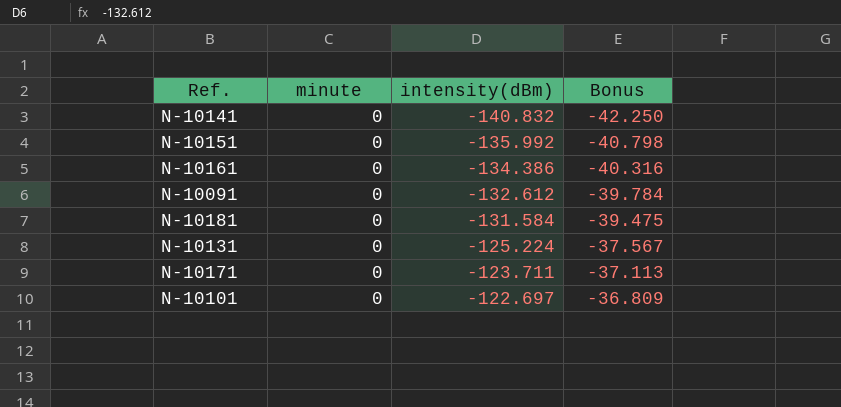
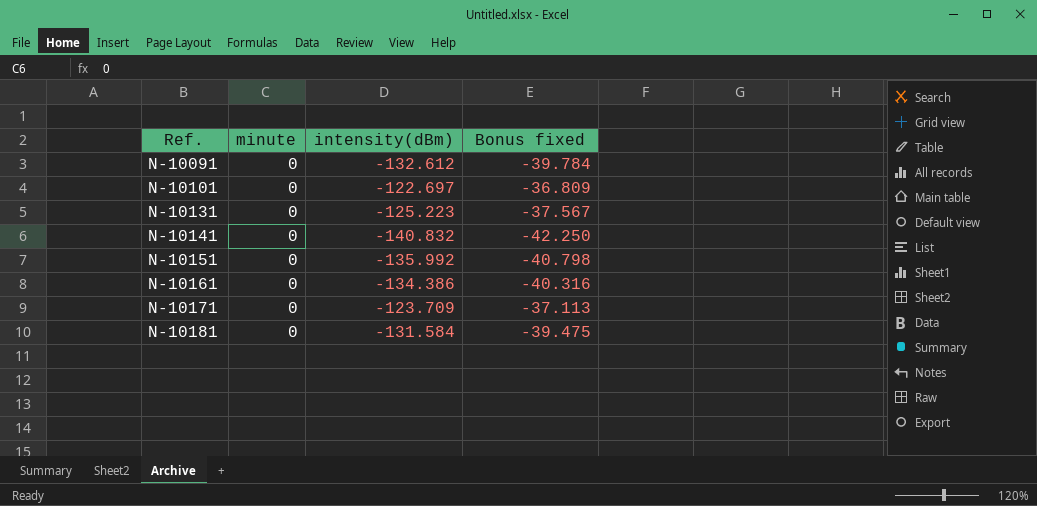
row order: intensity(dBm) ascending -> Ref. ascending
column name: Bonus -> Bonus fixed
N-10131 | intensity(dBm): -125.224 -> -125.223
N-10171 | intensity(dBm): -123.711 -> -123.709

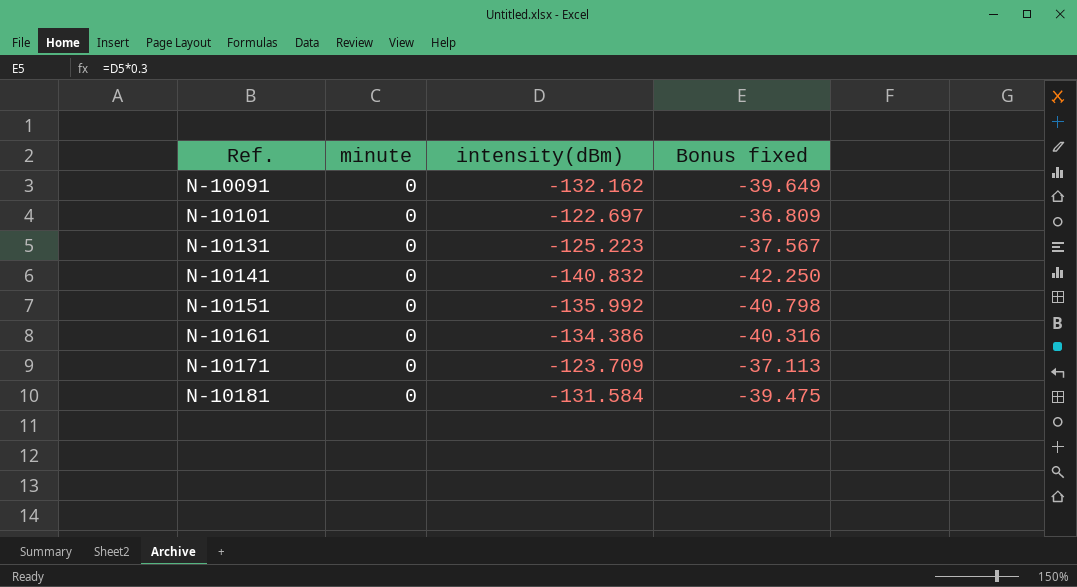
N-10091 | intensity(dBm): -132.612 -> -132.162
N-10091 | Bonus fixed: -39.784 -> -39.649

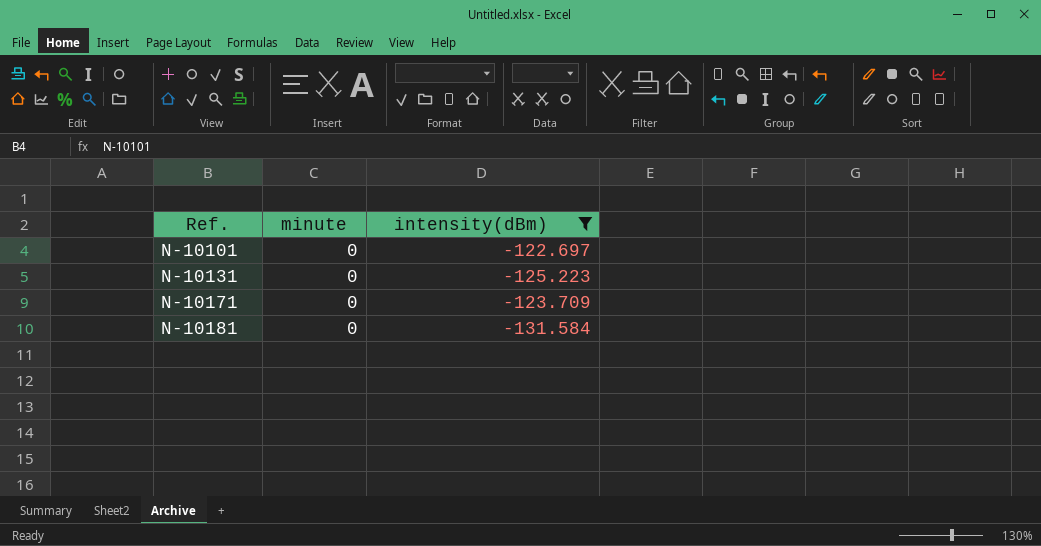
filter: none -> intensity(dBm) >= -131.584
column Bonus fixed | formula: [intensity(dBm)] * 0.3 -> none

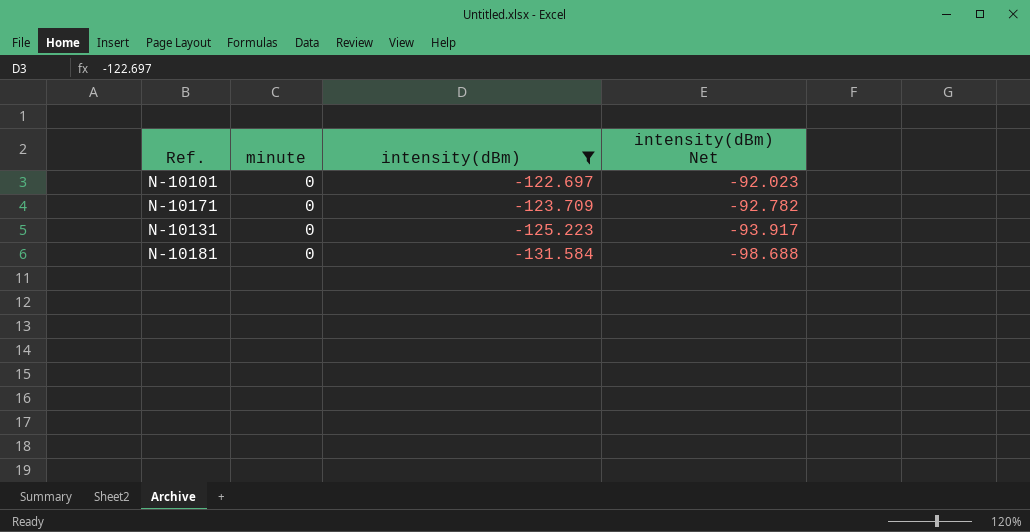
row order: Ref. ascending -> intensity(dBm) descending
column intensity(dBm) Net | formula: none -> [intensity(dBm)] * 0.75

